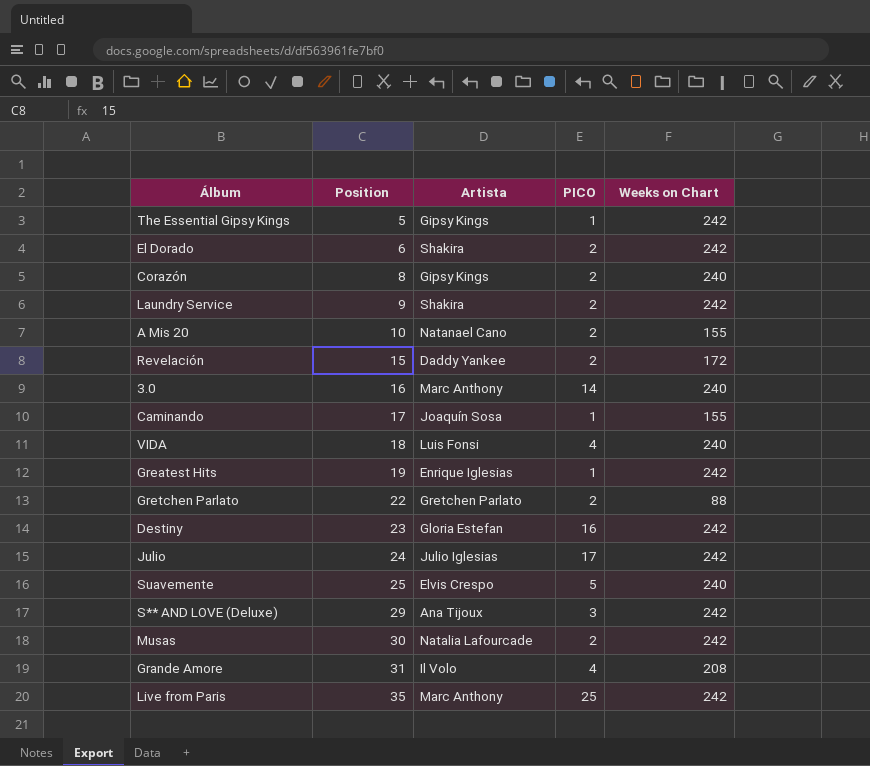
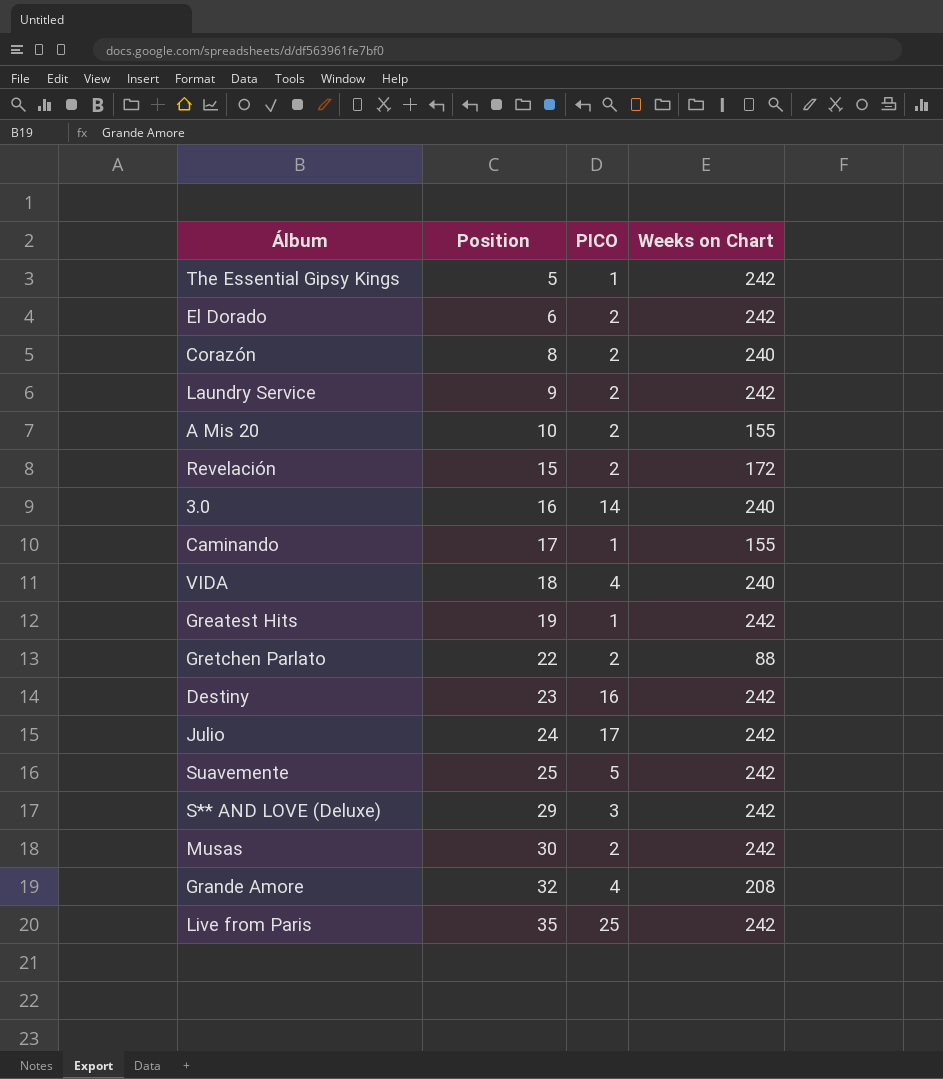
column Artista | position: 3 -> none
Suavemente | Weeks on Chart: 240 -> 242
Grande Amore | Position: 31 -> 32

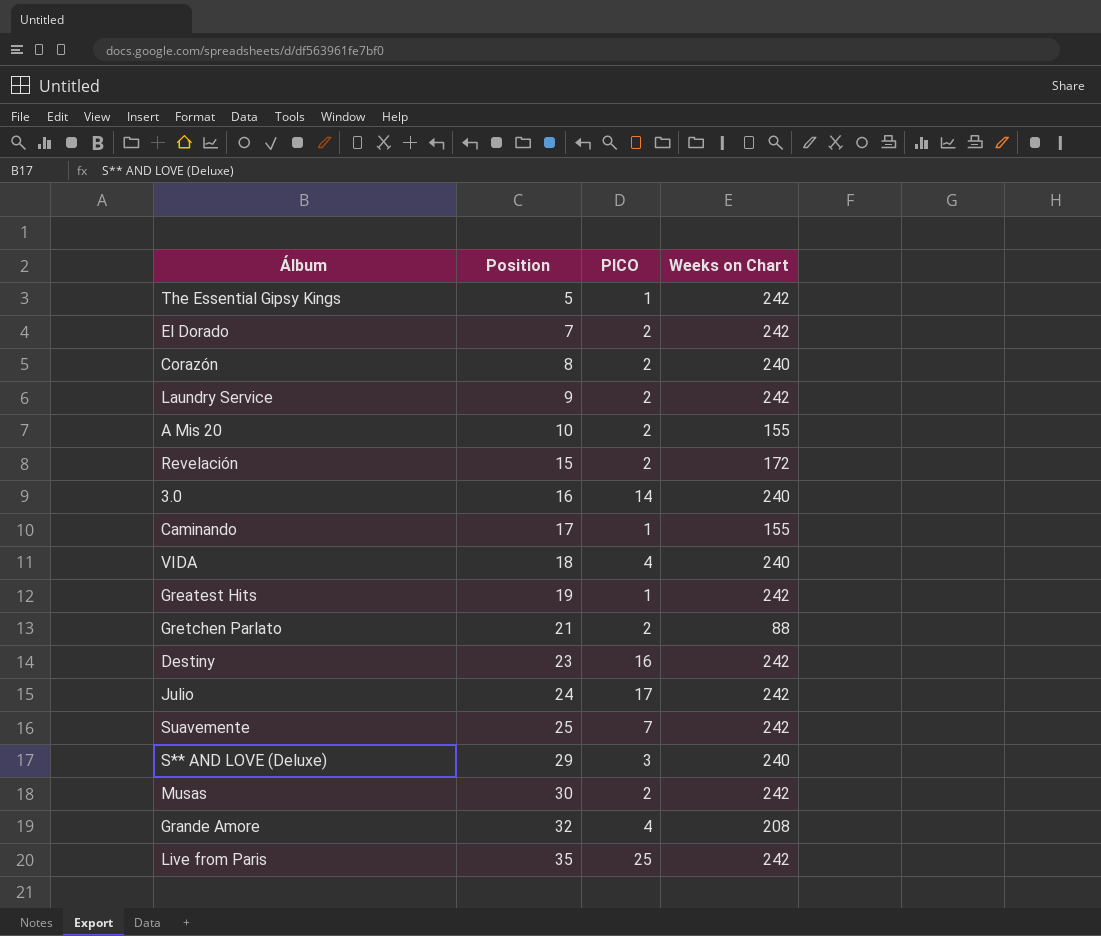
El Dorado | Position: 6 -> 7
Gretchen Parlato | Position: 22 -> 21
Suavemente | PICO: 5 -> 7
S** AND LOVE (Deluxe) | Weeks on Chart: 242 -> 240

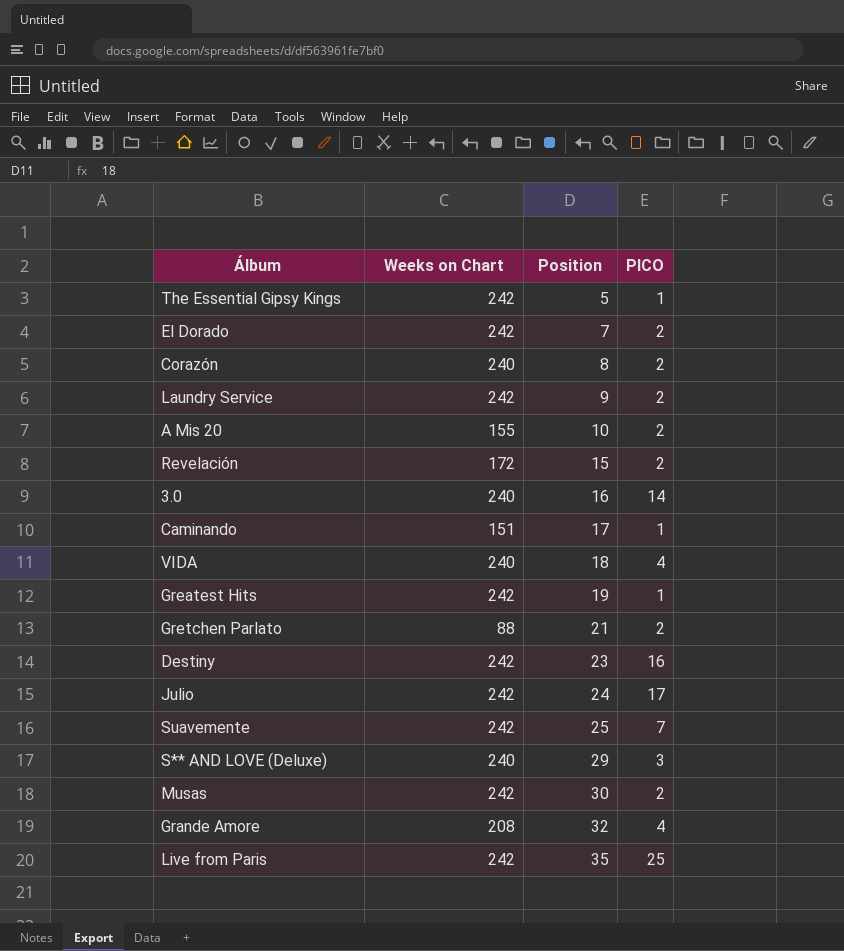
column Weeks on Chart | position: 4 -> 2
Caminando | Weeks on Chart: 155 -> 151

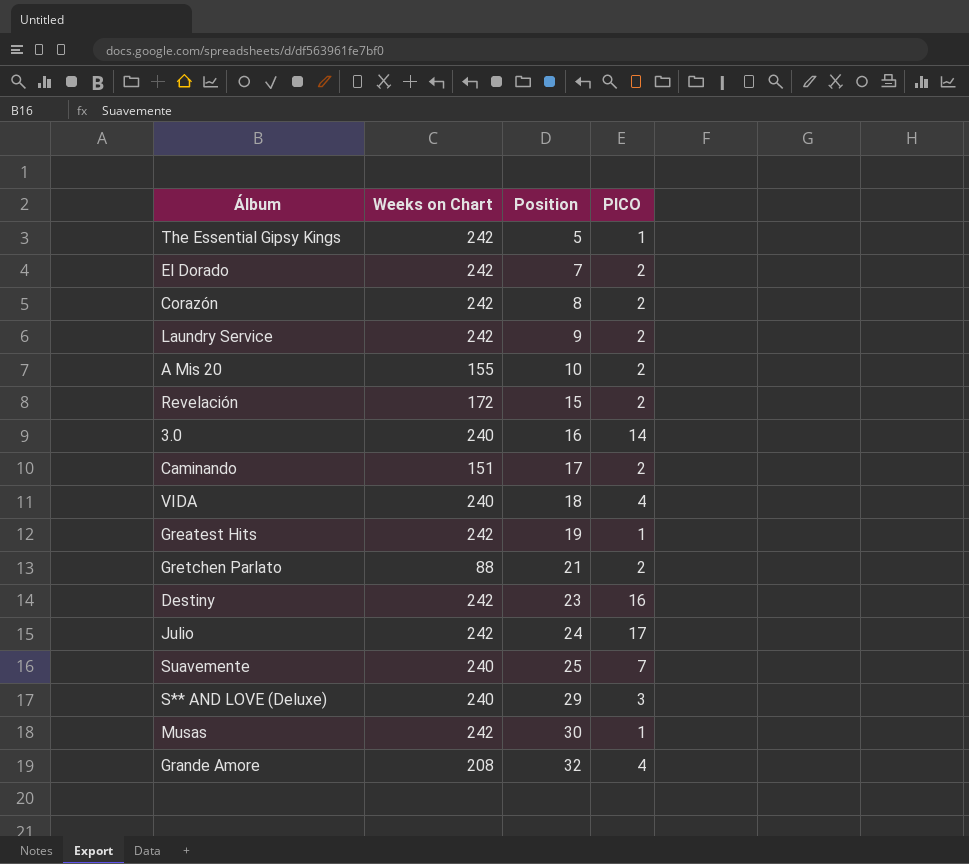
row Live from Paris: 242 | 35 | 25 -> none
Corazón | Weeks on Chart: 240 -> 242
Caminando | PICO: 1 -> 2
Suavemente | Weeks on Chart: 242 -> 240
Musas | PICO: 2 -> 1

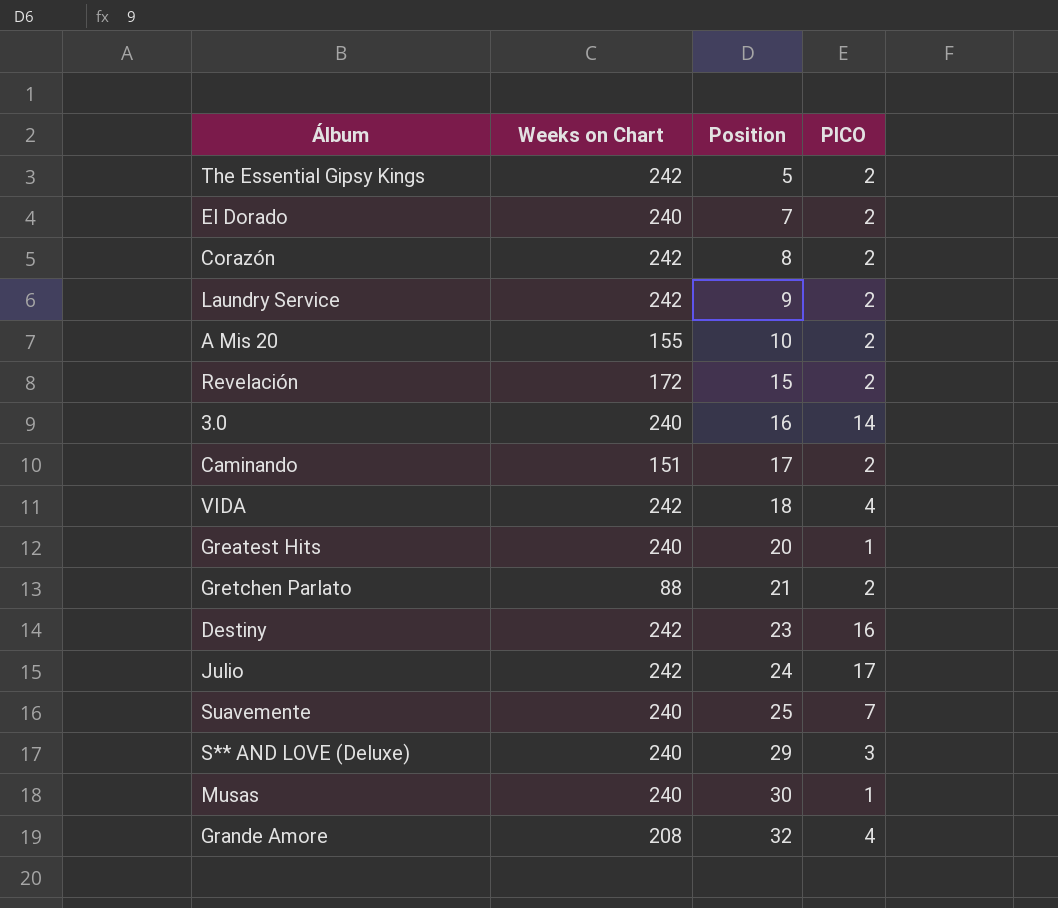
The Essential Gipsy Kings | PICO: 1 -> 2
El Dorado | Weeks on Chart: 242 -> 240
VIDA | Weeks on Chart: 240 -> 242
Greatest Hits | Weeks on Chart: 242 -> 240
Greatest Hits | Position: 19 -> 20
Musas | Weeks on Chart: 242 -> 240

